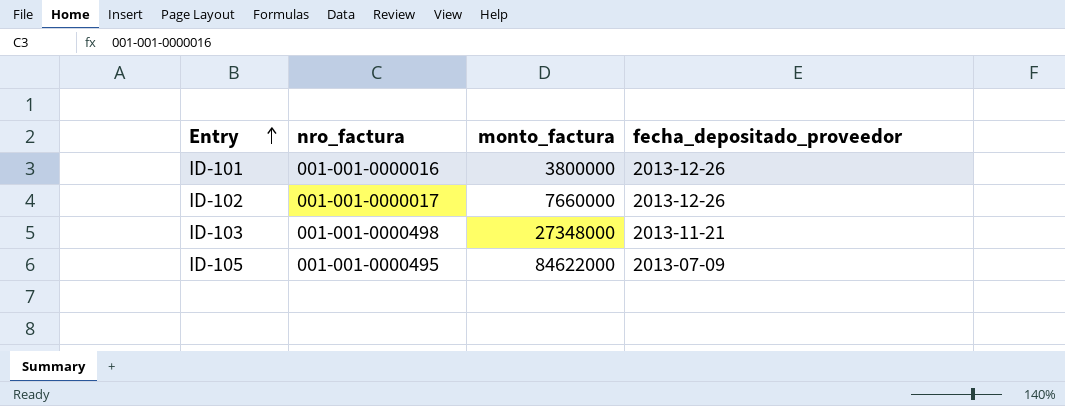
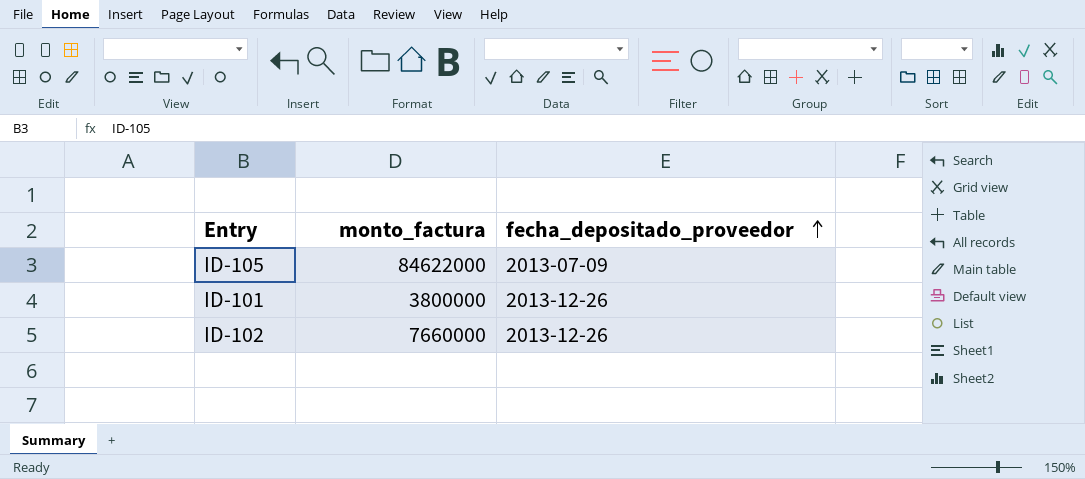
row order: Entry ascending -> fecha_depositado_proveedor ascending
column nro_factura | position: 2 -> none
row ID-103: 001-001-0000498 | 27348000 | 2013-11-21 -> none

